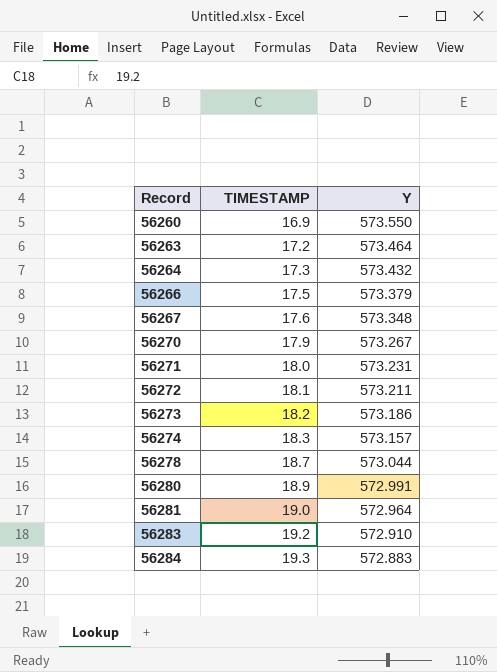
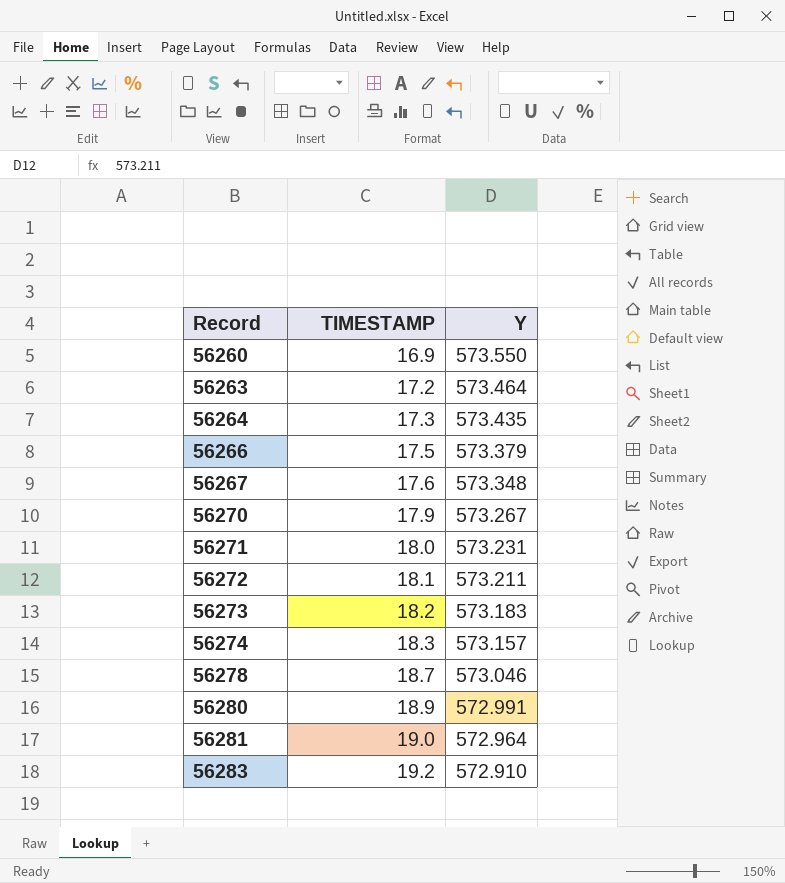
row 56284: 19.3 | 572.883 -> none
56264 | Y: 573.432 -> 573.435
56273 | Y: 573.186 -> 573.183
56278 | Y: 573.044 -> 573.046

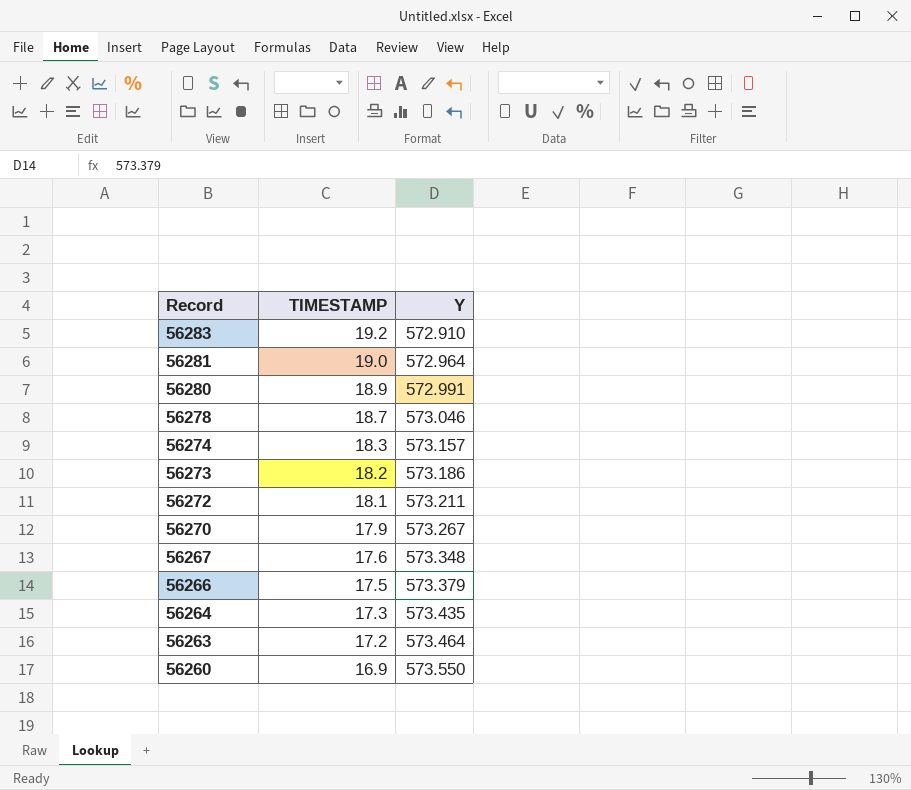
row order: Record ascending -> Record descending
row 56271: 18.0 | 573.231 -> none
56273 | Y: 573.183 -> 573.186

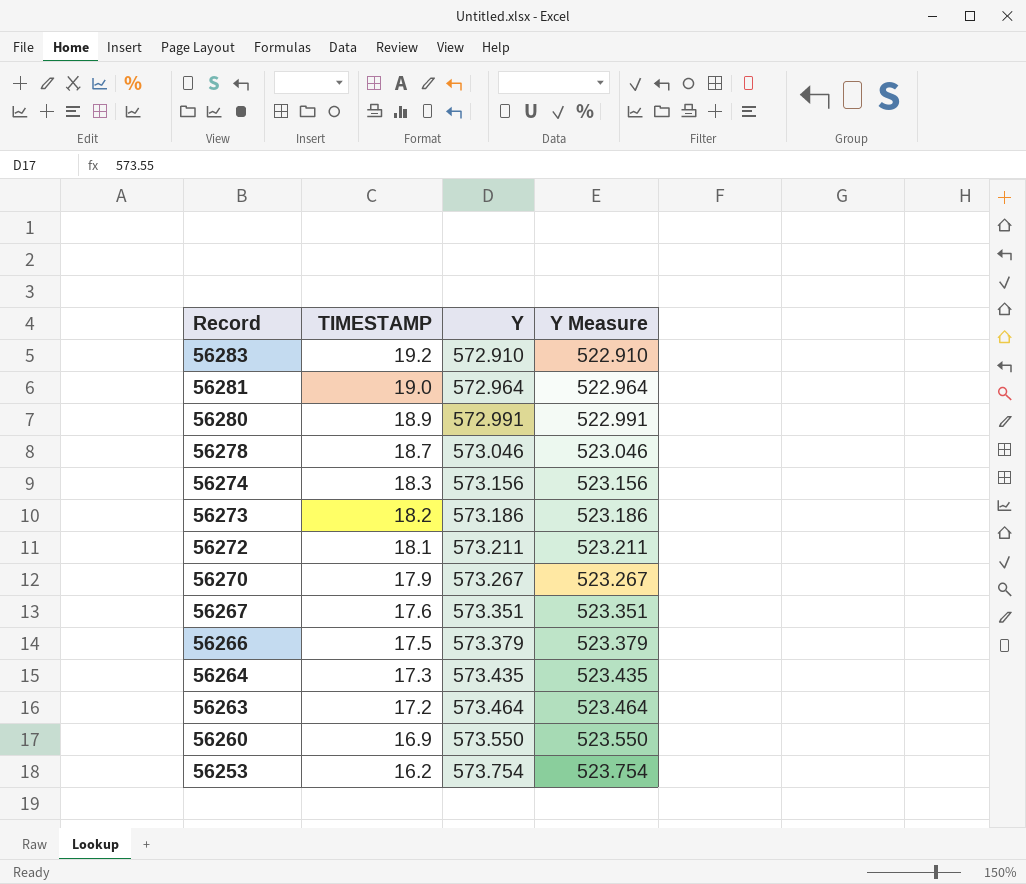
column Y Measure | formula: none -> [Y] - 50
56274 | Y: 573.157 -> 573.156
56267 | Y: 573.348 -> 573.351
row 56253: none -> 16.2 | 573.754 | 523.754

